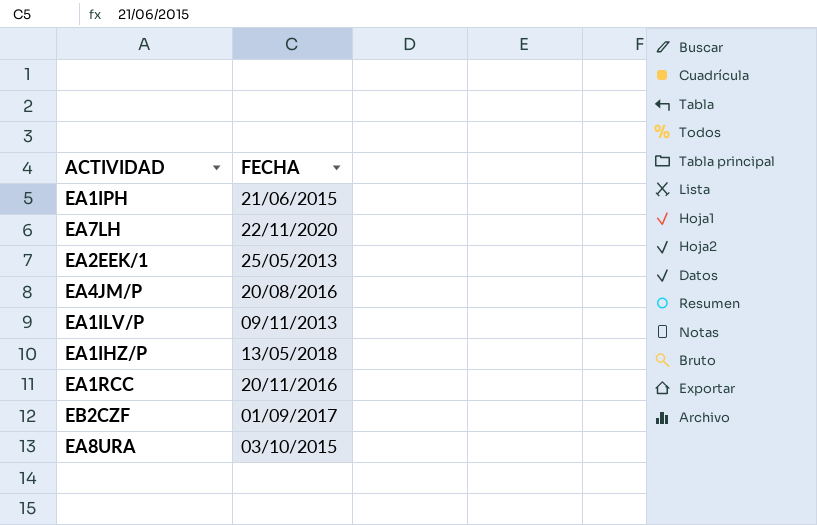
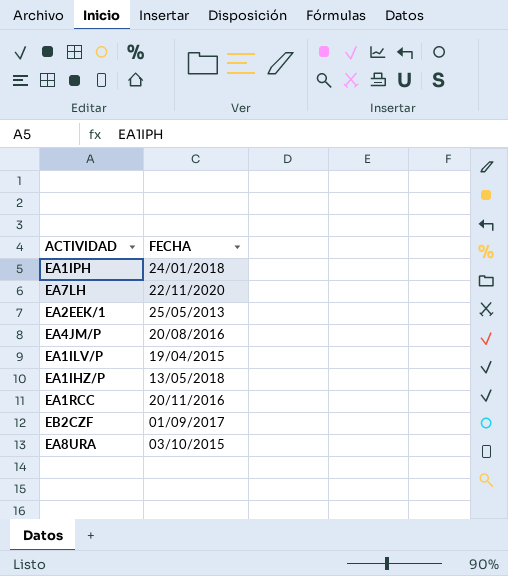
EA1IPH | FECHA: 21/06/2015 -> 24/01/2018
EA1ILV/P | FECHA: 09/11/2013 -> 19/04/2015

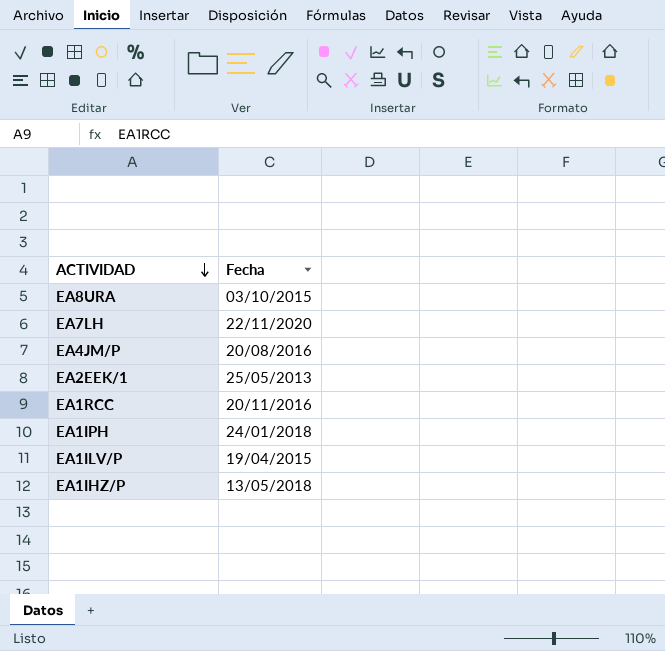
row order: none -> ACTIVIDAD descending
column name: FECHA -> Fecha
row EB2CZF: 01/09/2017 -> none

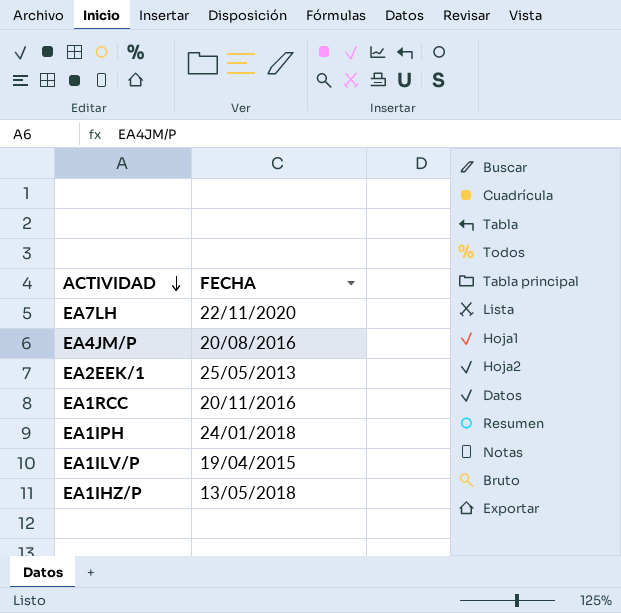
column name: Fecha -> FECHA
row EA8URA: 03/10/2015 -> none

